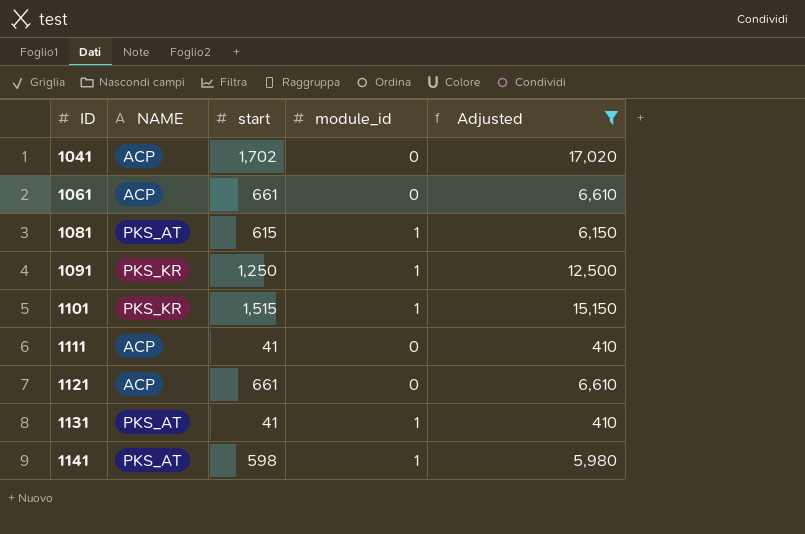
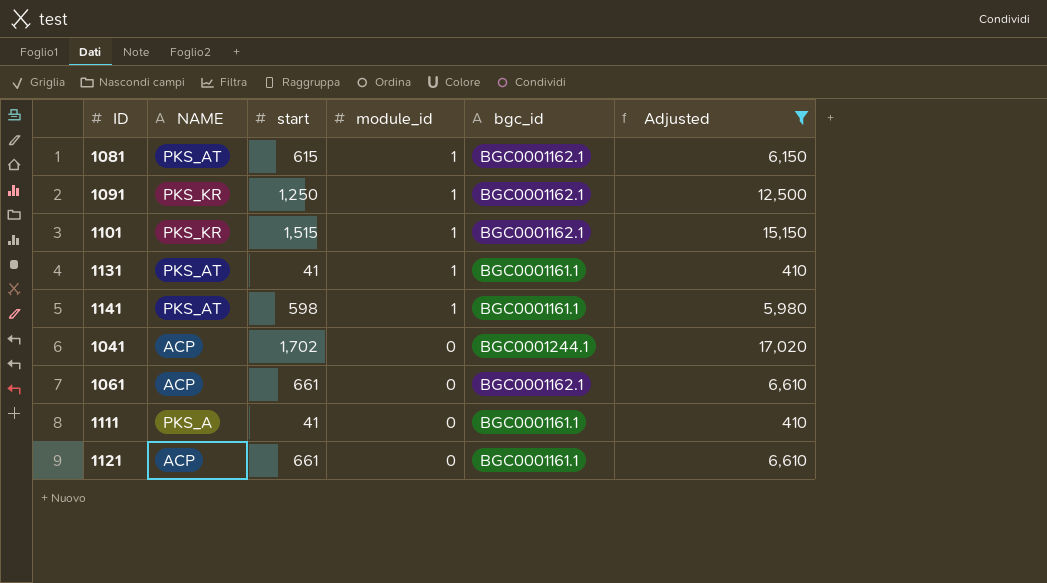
row order: ID ascending -> module_id descending
column bgc_id | position: none -> 5
1111 | NAME: ACP -> PKS_A

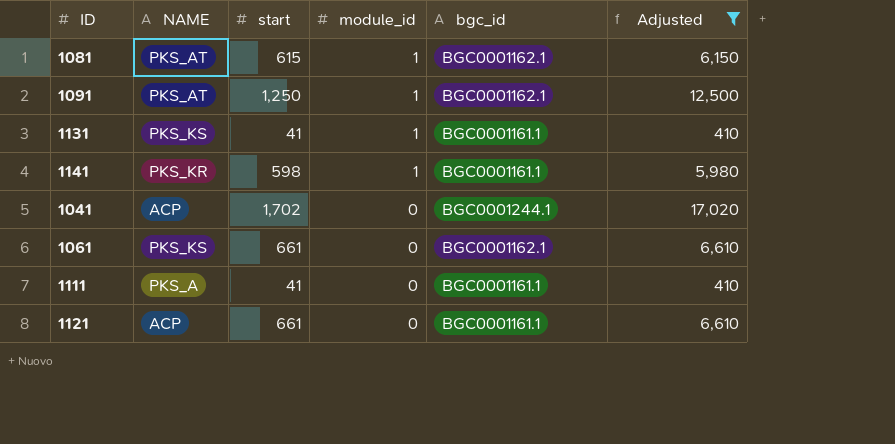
row 1101: PKS_KR | 1,515 | 1 | BGC0001162.1 | 15,150 -> none
1091 | NAME: PKS_KR -> PKS_AT
1131 | NAME: PKS_AT -> PKS_KS
1141 | NAME: PKS_AT -> PKS_KR
1061 | NAME: ACP -> PKS_KS

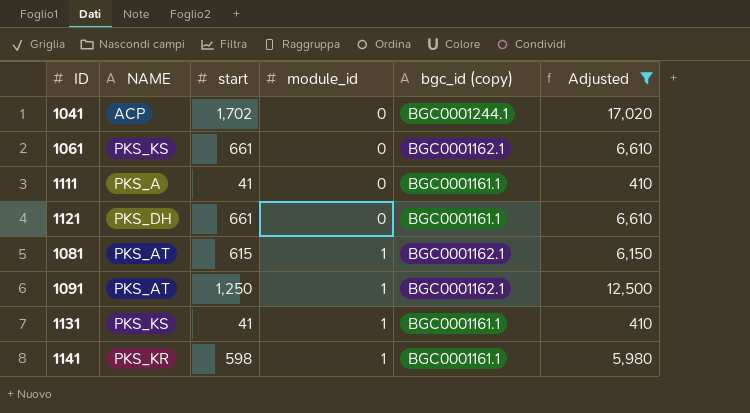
row order: module_id descending -> module_id ascending
column name: bgc_id -> bgc_id (copy)
1121 | NAME: ACP -> PKS_DH

